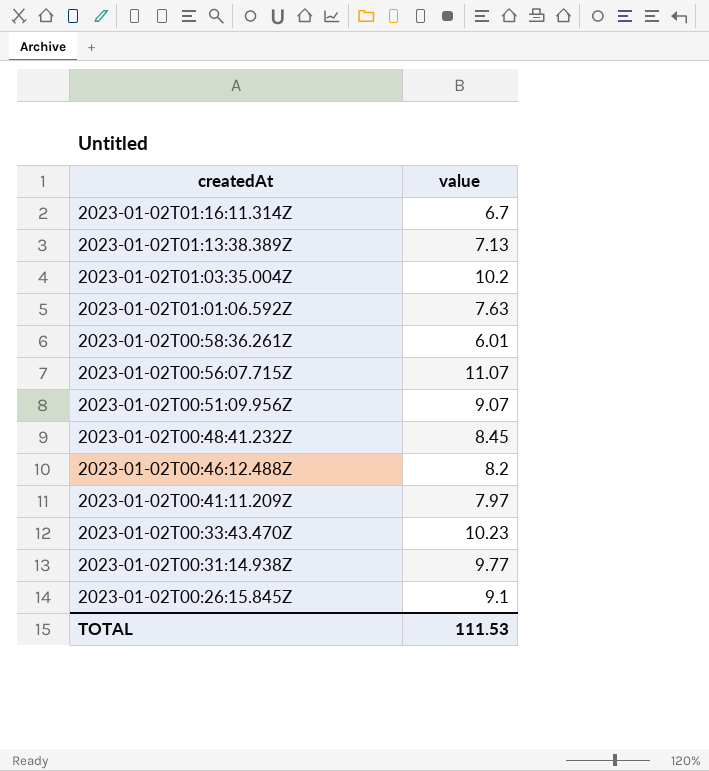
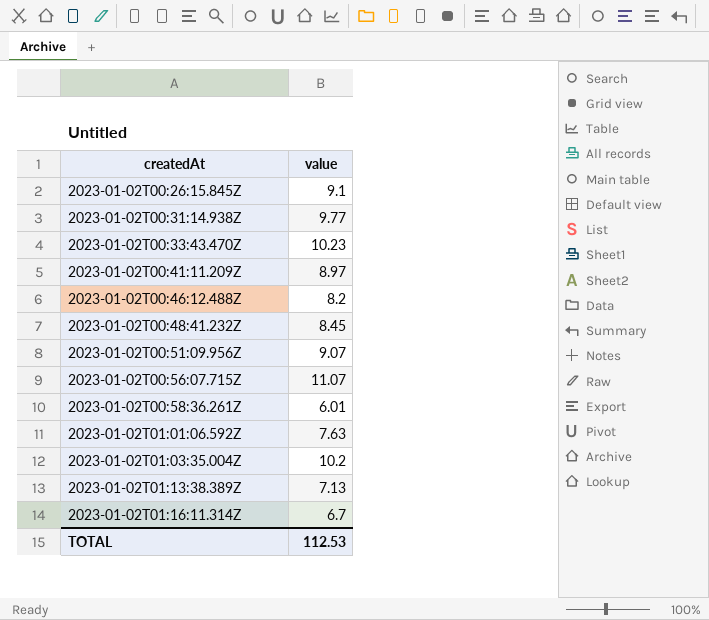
row order: createdAt descending -> createdAt ascending
2023-01-02T00:41:11.209Z | value: 7.97 -> 8.97
TOTAL | value: 111.53 -> 112.53

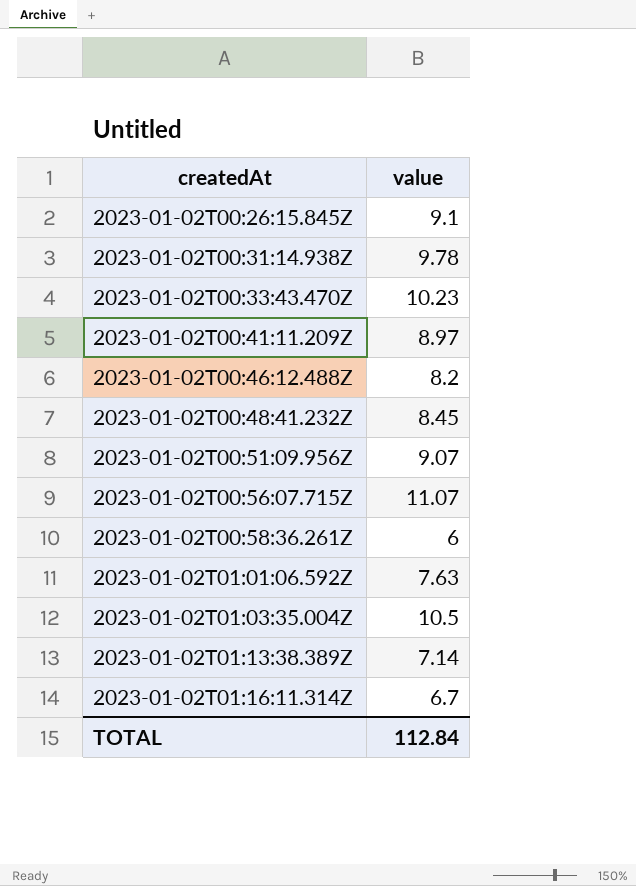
2023-01-02T00:31:14.938Z | value: 9.77 -> 9.78
2023-01-02T00:58:36.261Z | value: 6.01 -> 6
2023-01-02T01:03:35.004Z | value: 10.2 -> 10.5
2023-01-02T01:13:38.389Z | value: 7.13 -> 7.14
TOTAL | value: 112.53 -> 112.84

